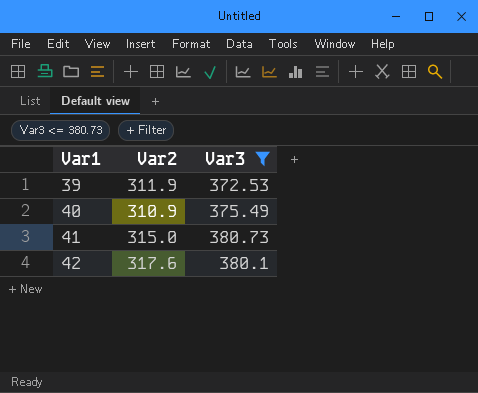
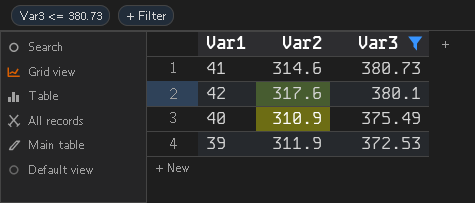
row order: Var1 ascending -> Var3 descending
41 | Var2: 315.0 -> 314.6

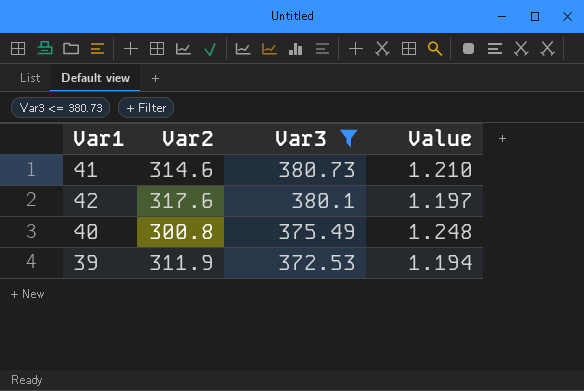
column Value | formula: none -> [Var3] / [Var2]
40 | Var2: 310.9 -> 300.8

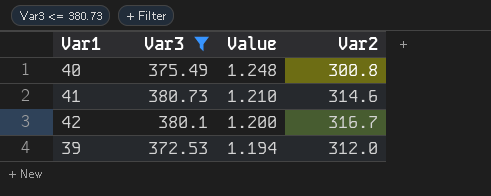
row order: Var3 descending -> Value descending
column Var2 | position: 2 -> 4
42 | Value: 1.197 -> 1.200
42 | Var2: 317.6 -> 316.7
39 | Var2: 311.9 -> 312.0

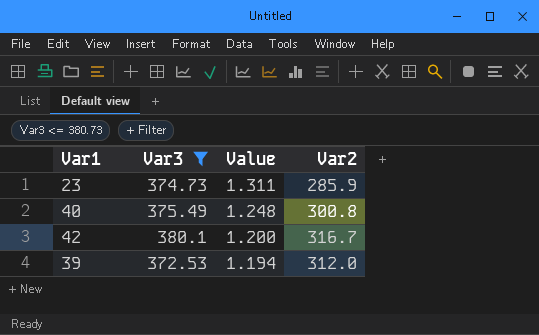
row 41: 380.73 | 1.210 | 314.6 -> none
row 23: none -> 374.73 | 1.311 | 285.9

